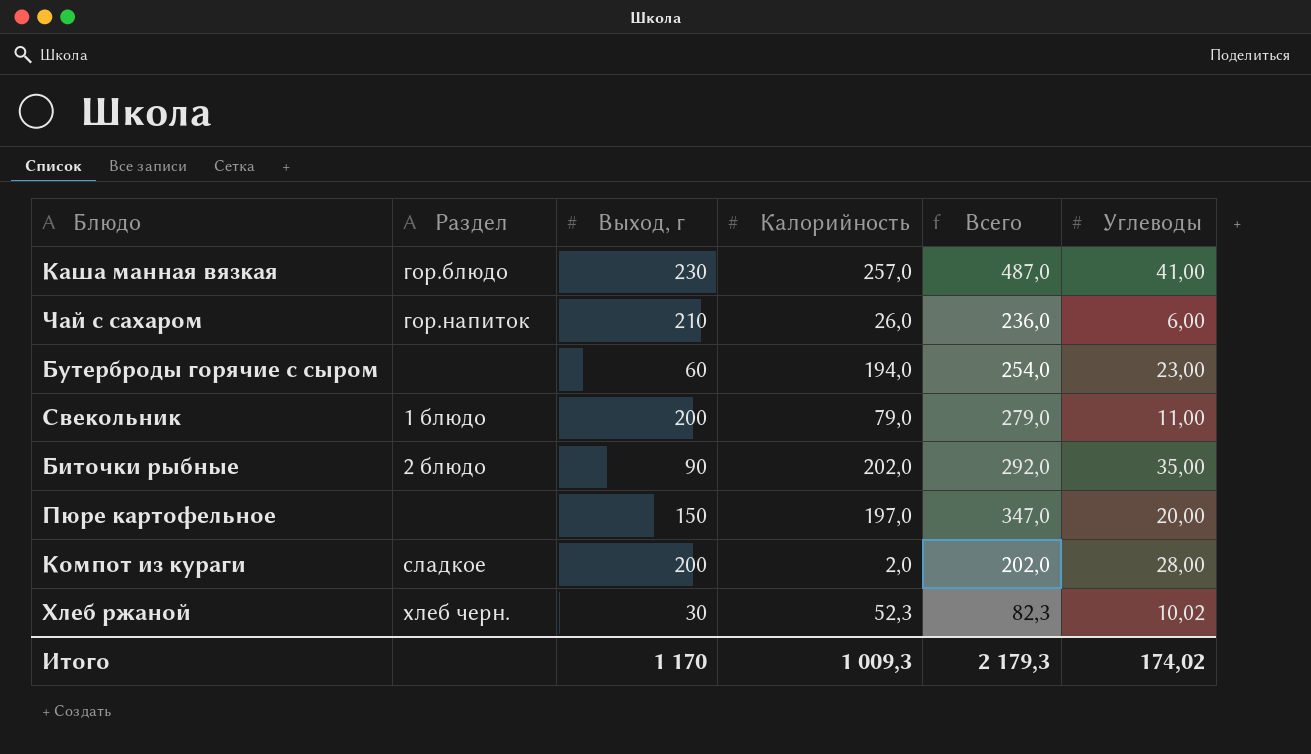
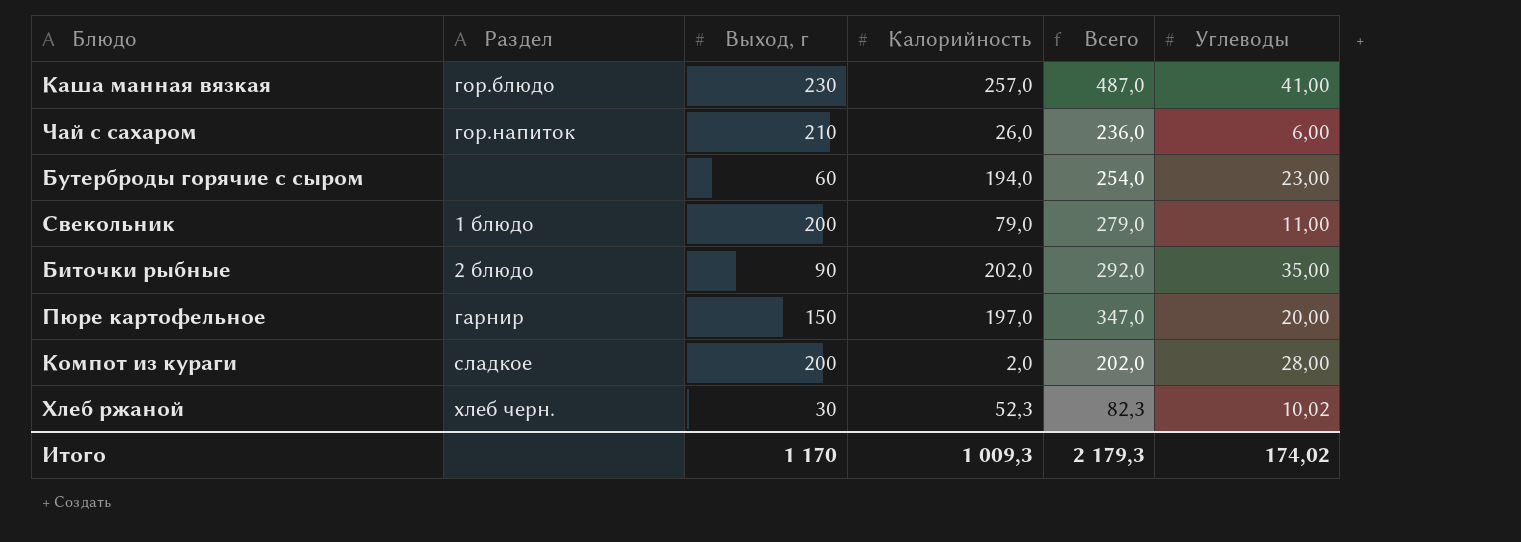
Пюре картофельное | Раздел: none -> гарнир

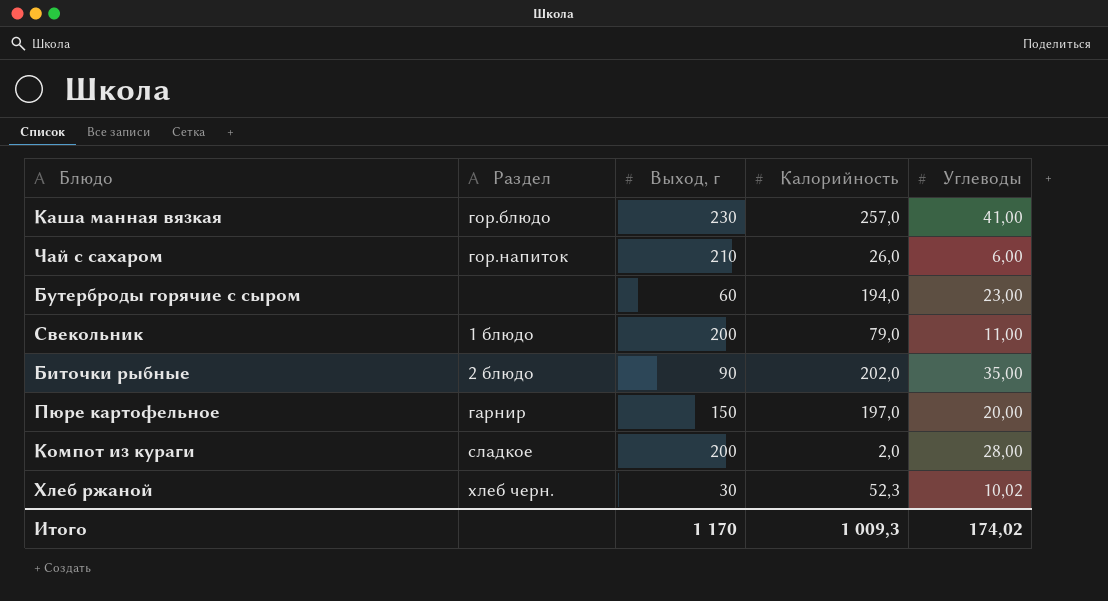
column Всего | formula: [Выход, г] + [Калорийность] -> none

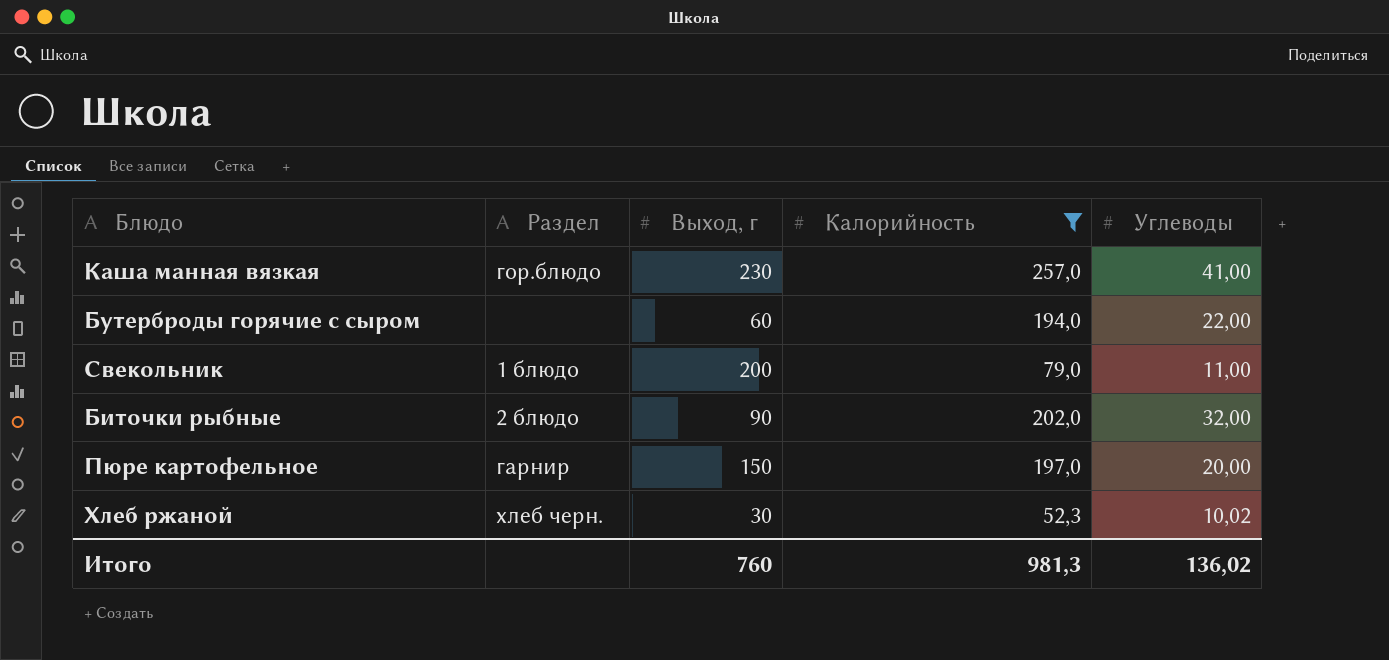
filter: none -> Калорийность >= 52,3
Бутерброды горячие с сыром | Углеводы: 23,00 -> 22,00
Биточки рыбные | Углеводы: 35,00 -> 32,00
Итого | Выход, г: 1 170 -> 760
Итого | Калорийность: 1 009,3 -> 981,3
Итого | Углеводы: 174,02 -> 136,02

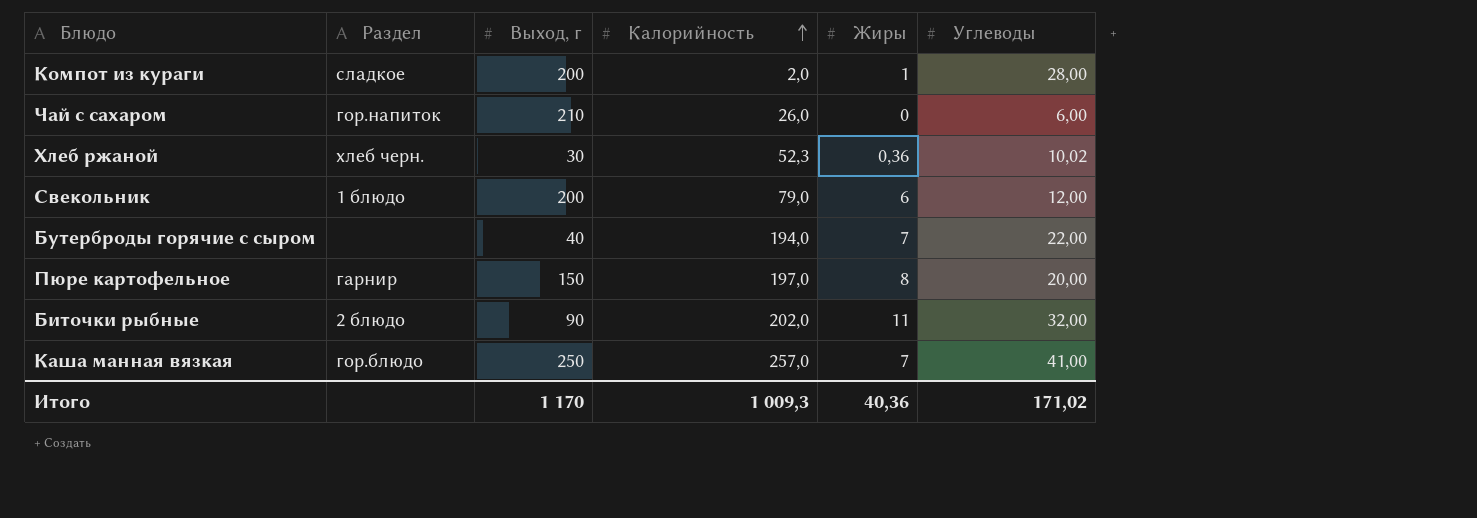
filter: Калорийность >= 52,3 -> none
row order: none -> Калорийность ascending
column Жиры | position: none -> 5
Свекольник | Углеводы: 11,00 -> 12,00
Бутерброды горячие с сыром | Выход, г: 60 -> 40
Каша манная вязкая | Выход, г: 230 -> 250
Итого | Выход, г: 760 -> 1 170
Итого | Калорийность: 981,3 -> 1 009,3
Итого | Углеводы: 136,02 -> 171,02

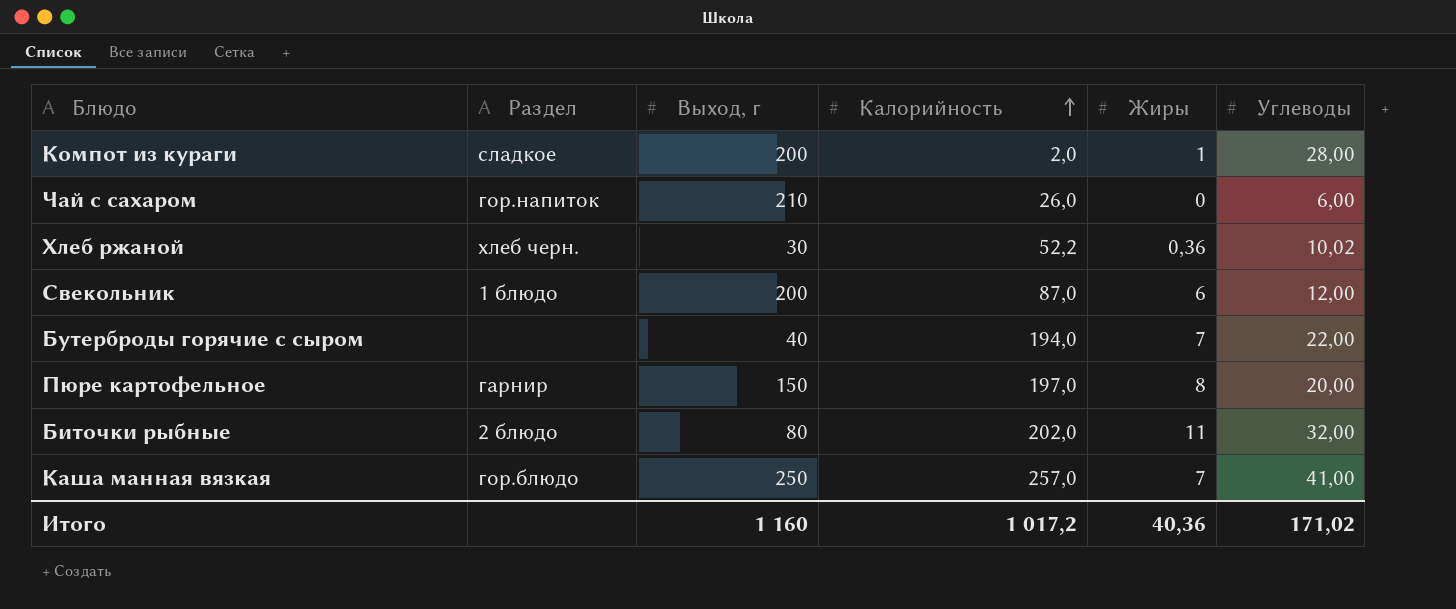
Хлеб ржаной | Калорийность: 52,3 -> 52,2
Свекольник | Калорийность: 79,0 -> 87,0
Биточки рыбные | Выход, г: 90 -> 80
Итого | Выход, г: 1 170 -> 1 160
Итого | Калорийность: 1 009,3 -> 1 017,2

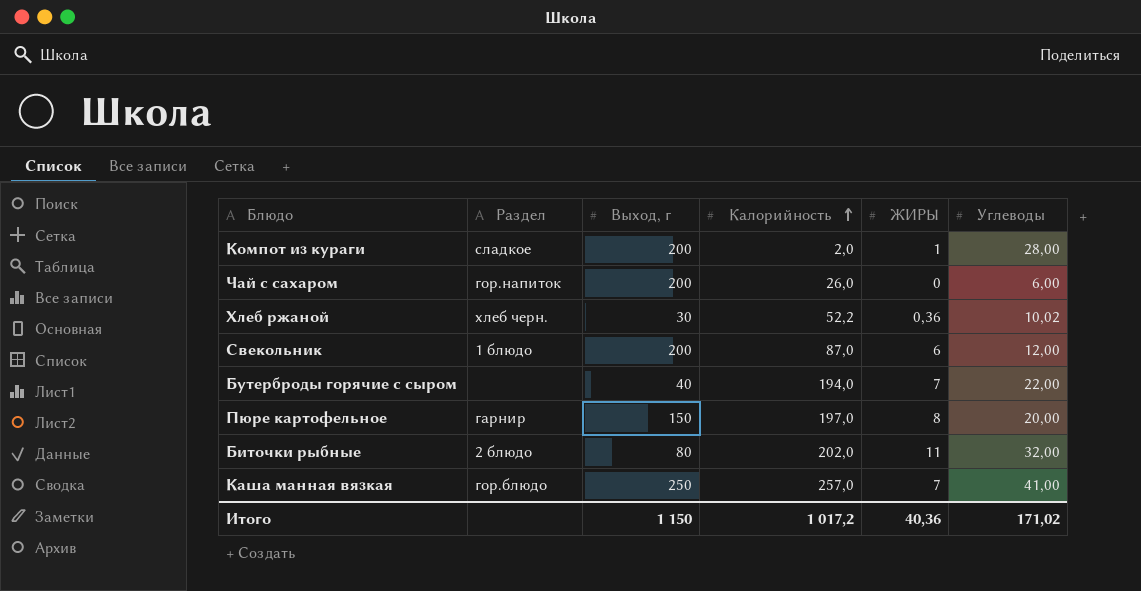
column name: Жиры -> ЖИРЫ
Чай с сахаром | Выход, г: 210 -> 200
Итого | Выход, г: 1 160 -> 1 150

